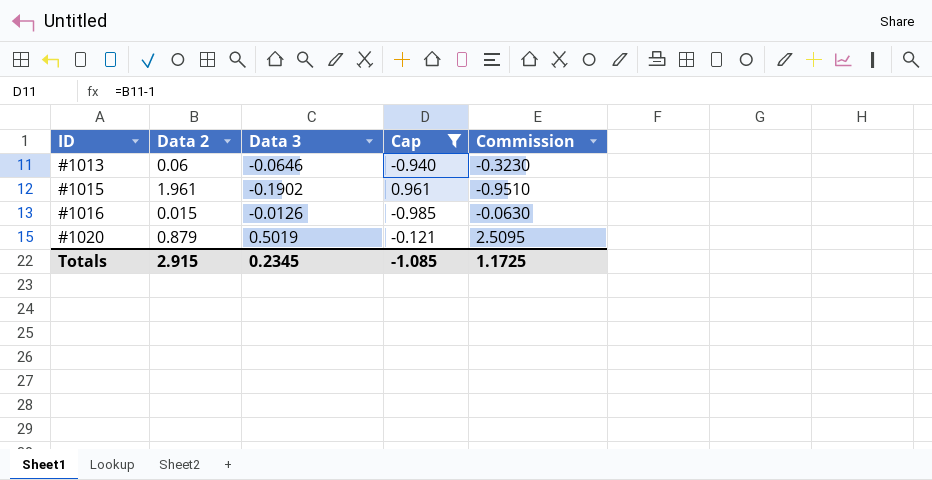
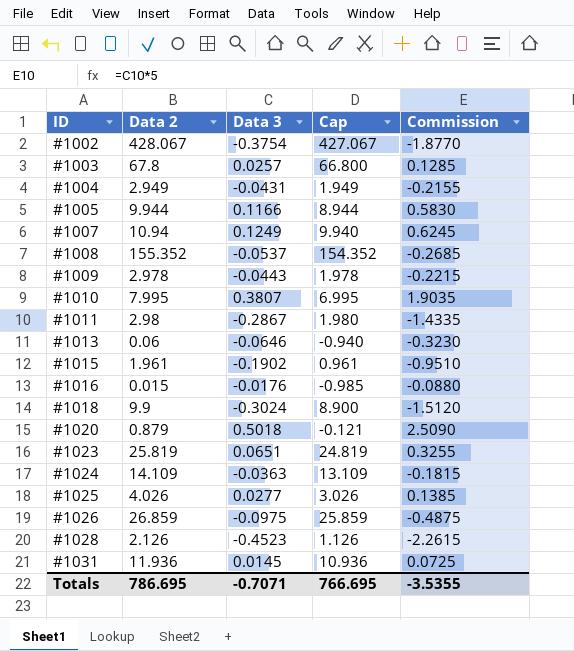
filter: Cap <= 0.961 -> none
#1016 | Data 3: -0.0126 -> -0.0176
#1016 | Commission: -0.0630 -> -0.0880
#1020 | Data 3: 0.5019 -> 0.5018
#1020 | Commission: 2.5095 -> 2.5090
Totals | Data 2: 2.915 -> 786.695
Totals | Data 3: 0.2345 -> -0.7071
Totals | Cap: -1.085 -> 766.695
Totals | Commission: 1.1725 -> -3.5355

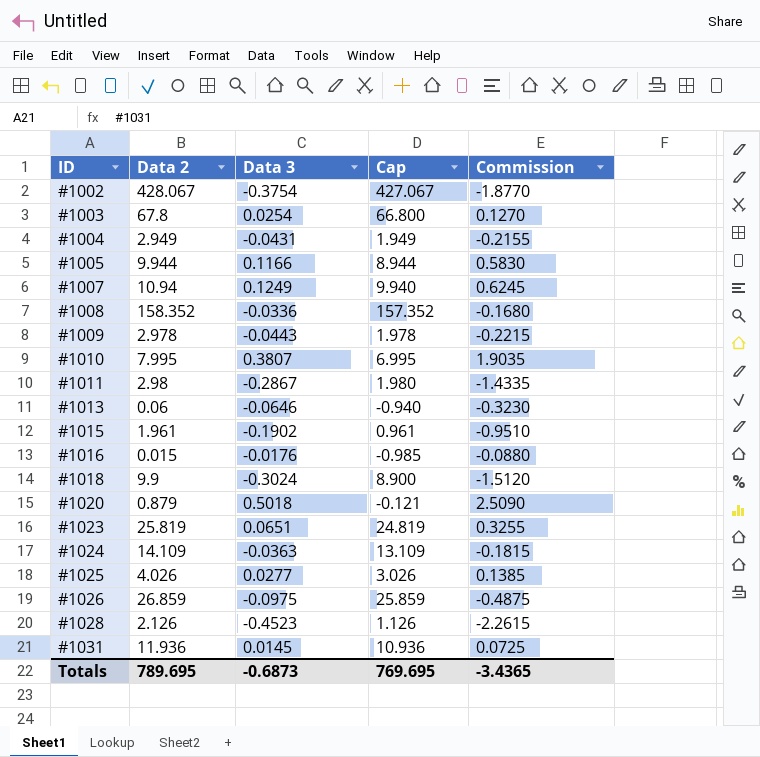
#1003 | Data 3: 0.0257 -> 0.0254
#1003 | Commission: 0.1285 -> 0.1270
#1008 | Data 2: 155.352 -> 158.352
#1008 | Data 3: -0.0537 -> -0.0336
#1008 | Cap: 154.352 -> 157.352
#1008 | Commission: -0.2685 -> -0.1680
Totals | Data 2: 786.695 -> 789.695
Totals | Data 3: -0.7071 -> -0.6873
Totals | Cap: 766.695 -> 769.695
Totals | Commission: -3.5355 -> -3.4365

